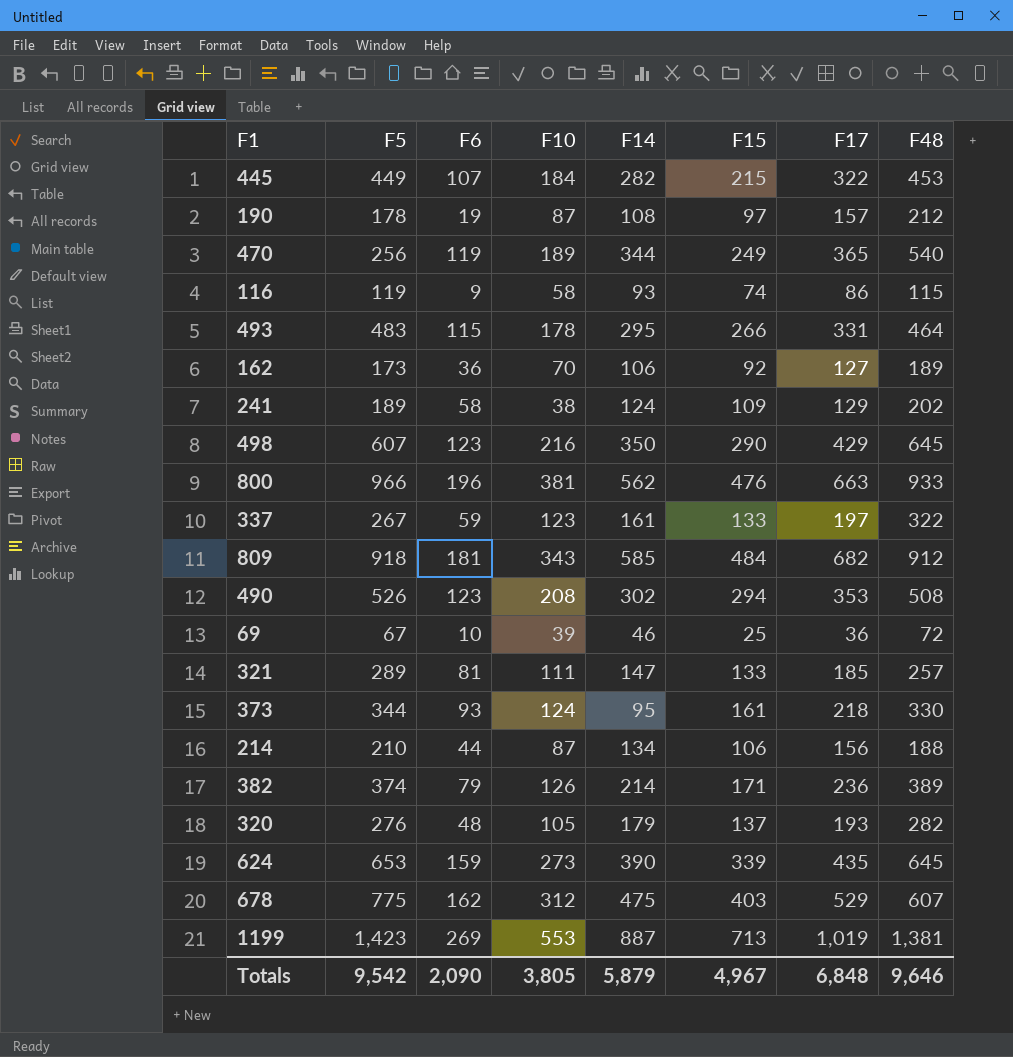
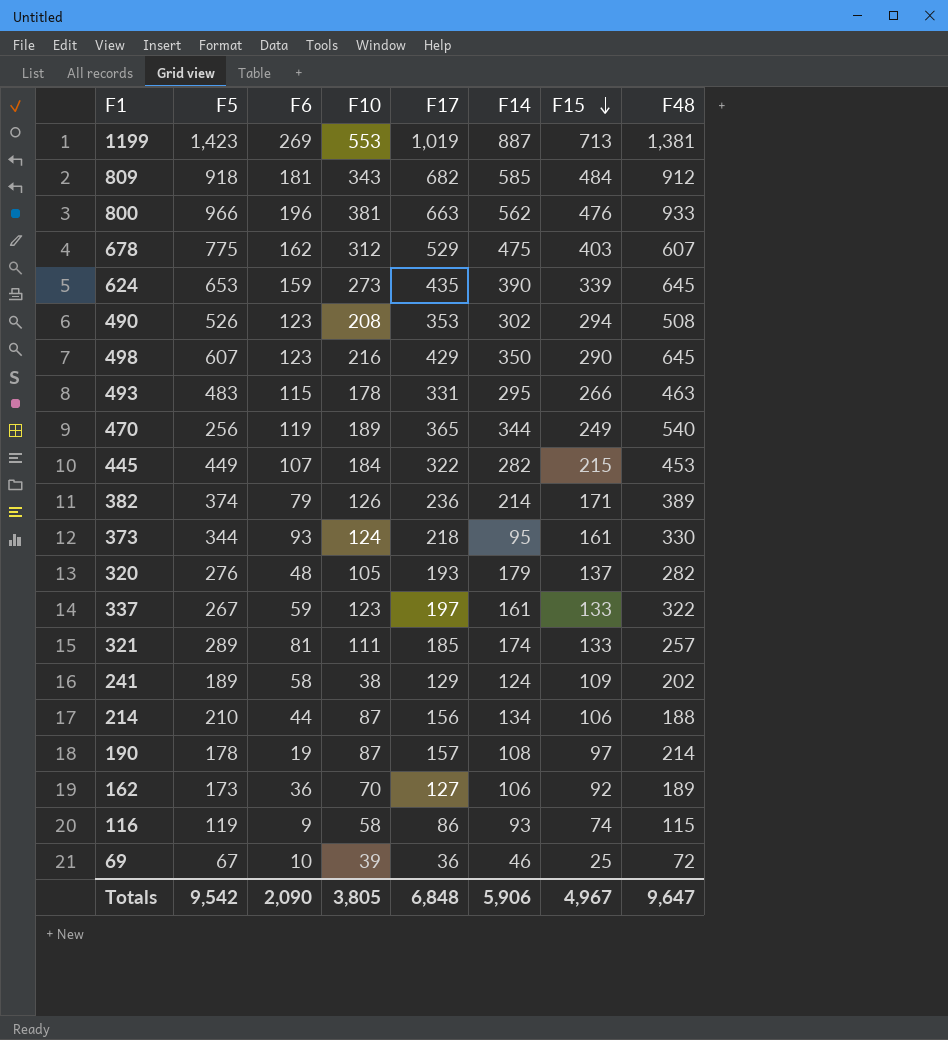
row order: none -> F15 descending
column F17 | position: 7 -> 5
493 | F48: 464 -> 463
321 | F14: 147 -> 174
190 | F48: 212 -> 214
Totals | F14: 5,879 -> 5,906
Totals | F48: 9,646 -> 9,647

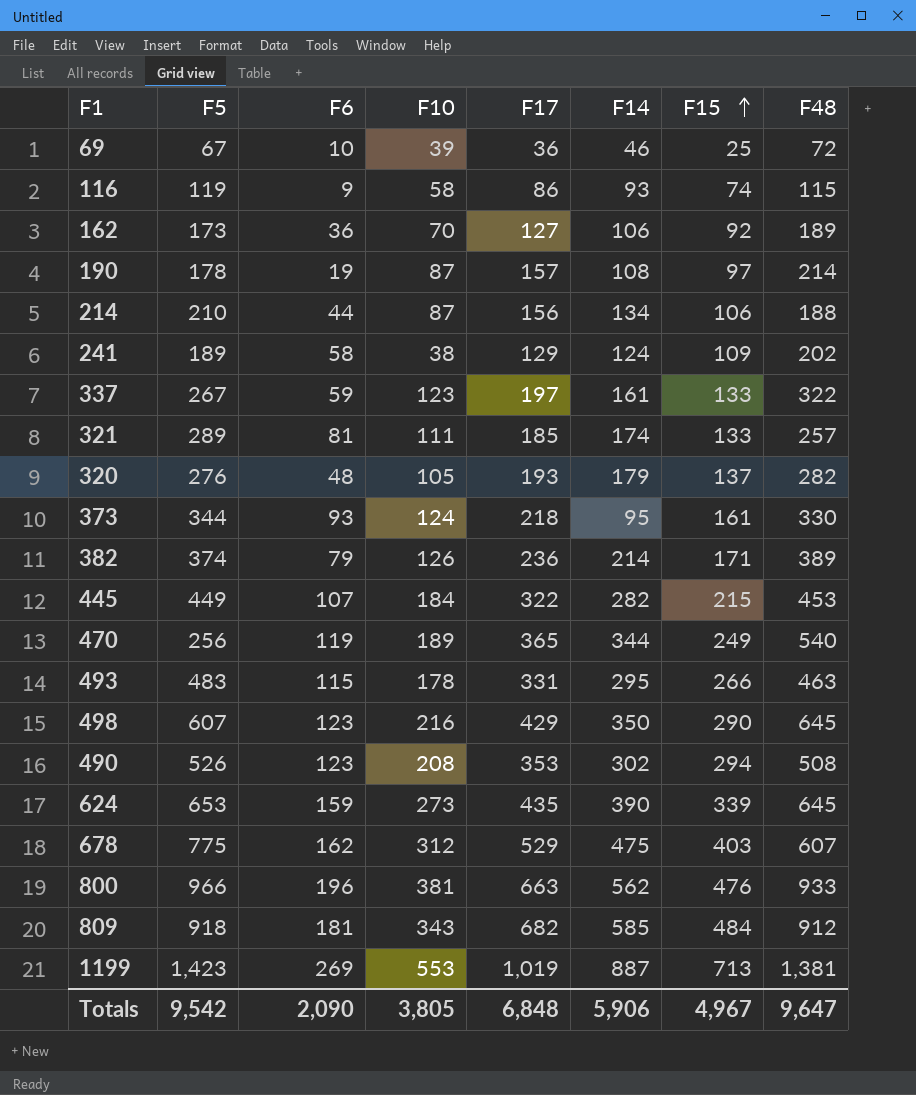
row order: F15 descending -> F15 ascending

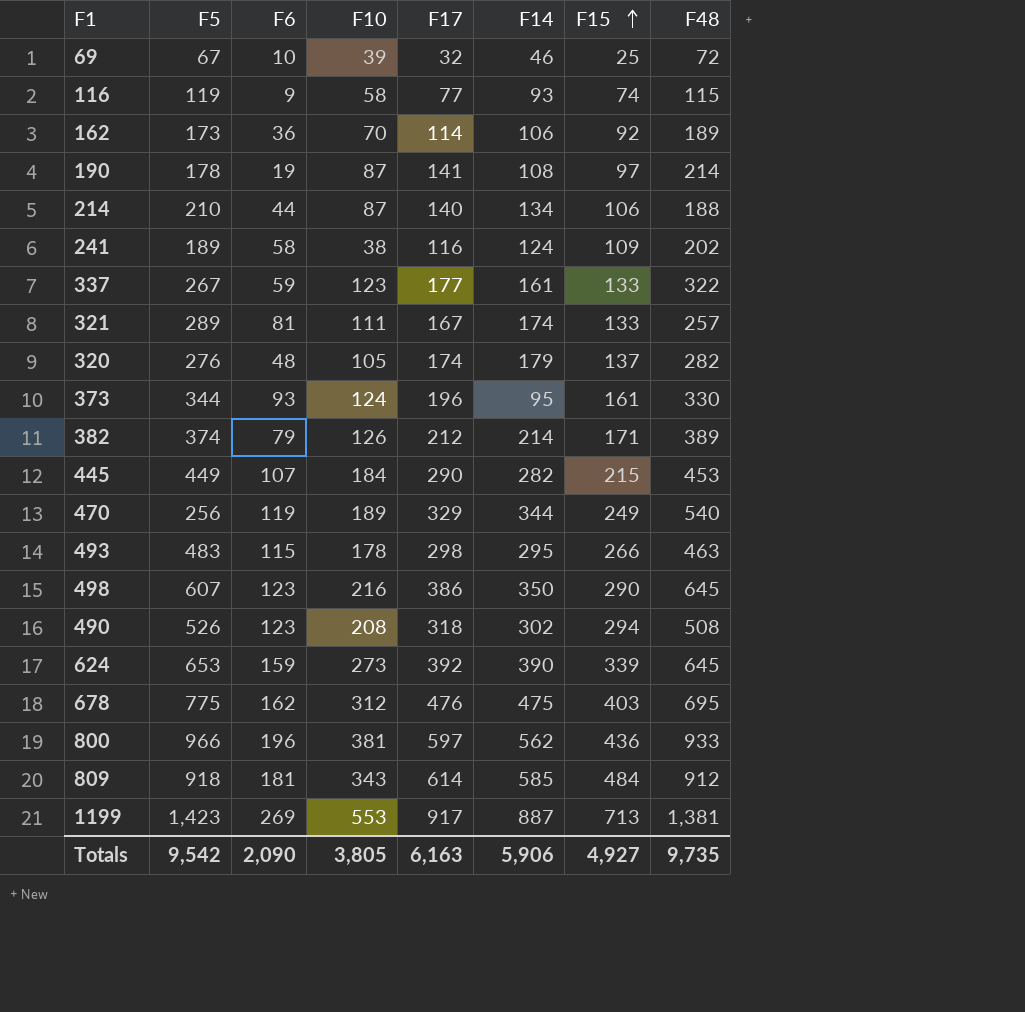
69 | F17: 36 -> 32
116 | F17: 86 -> 77
162 | F17: 127 -> 114
190 | F17: 157 -> 141
214 | F17: 156 -> 140
241 | F17: 129 -> 116
337 | F17: 197 -> 177
321 | F17: 185 -> 167
320 | F17: 193 -> 174
373 | F17: 218 -> 196
382 | F17: 236 -> 212
445 | F17: 322 -> 290
470 | F17: 365 -> 329
493 | F17: 331 -> 298
498 | F17: 429 -> 386
490 | F17: 353 -> 318
624 | F17: 435 -> 392
678 | F17: 529 -> 476
678 | F48: 607 -> 695
800 | F17: 663 -> 597
800 | F15: 476 -> 436
809 | F17: 682 -> 614
1199 | F17: 1,019 -> 917
Totals | F17: 6,848 -> 6,163
Totals | F15: 4,967 -> 4,927
Totals | F48: 9,647 -> 9,735

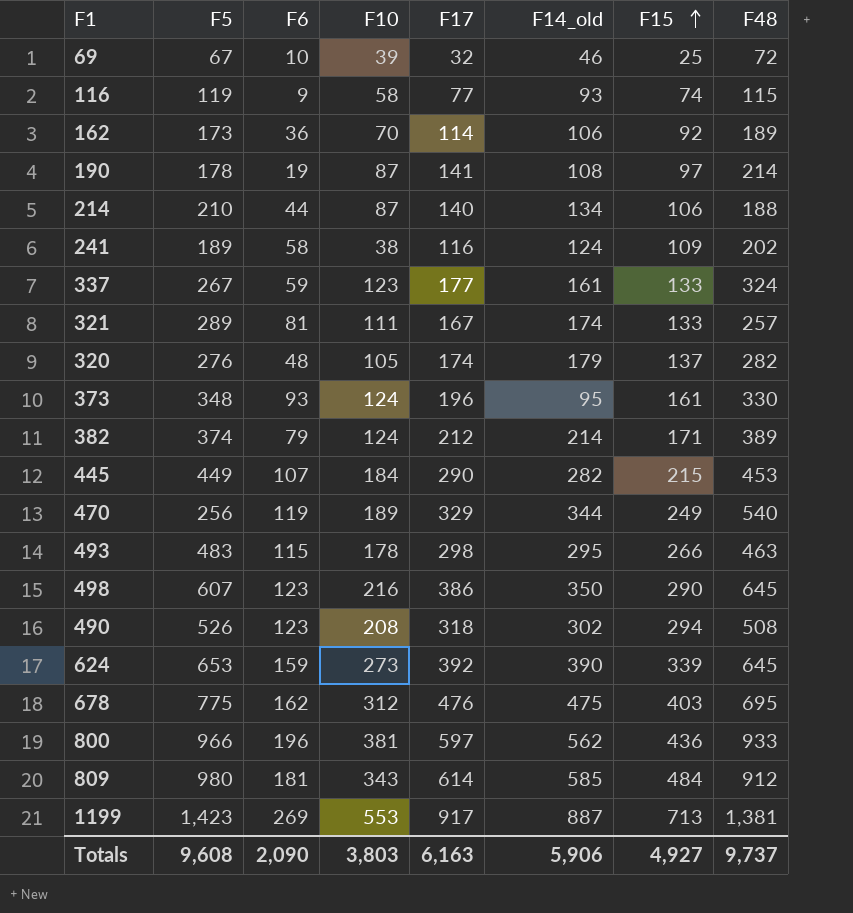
column name: F14 -> F14_old
337 | F48: 322 -> 324
373 | F5: 344 -> 348
382 | F10: 126 -> 124
809 | F5: 918 -> 980
Totals | F5: 9,542 -> 9,608
Totals | F10: 3,805 -> 3,803
Totals | F48: 9,735 -> 9,737

